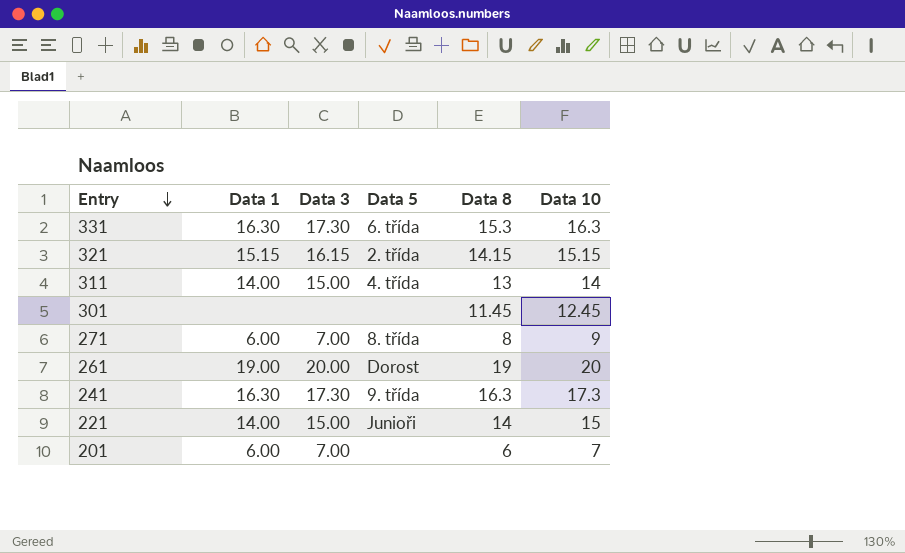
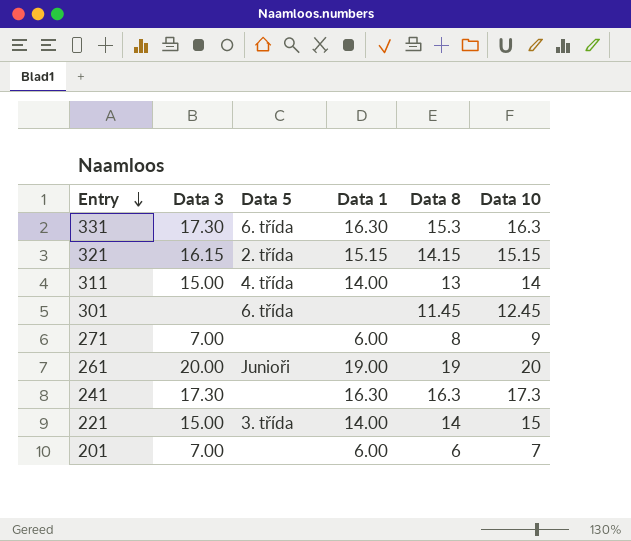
column Data 1 | position: 2 -> 4
301 | Data 5: none -> 6. třída
271 | Data 5: 8. třída -> none
261 | Data 5: Dorost -> Junioři
241 | Data 5: 9. třída -> none
221 | Data 5: Junioři -> 3. třída

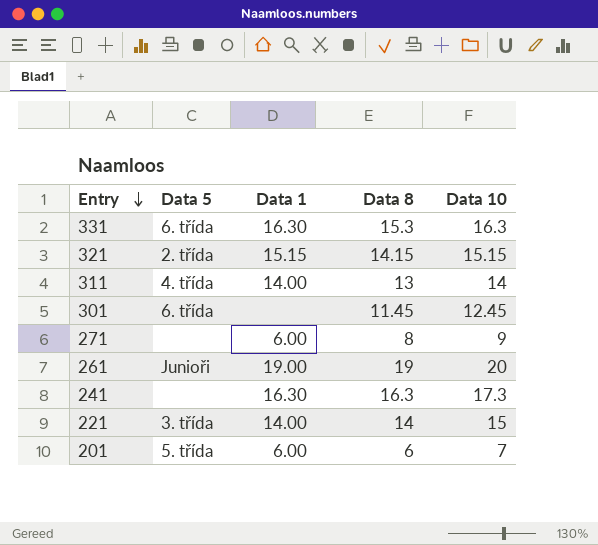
column Data 3 | position: 2 -> none
201 | Data 5: none -> 5. třída

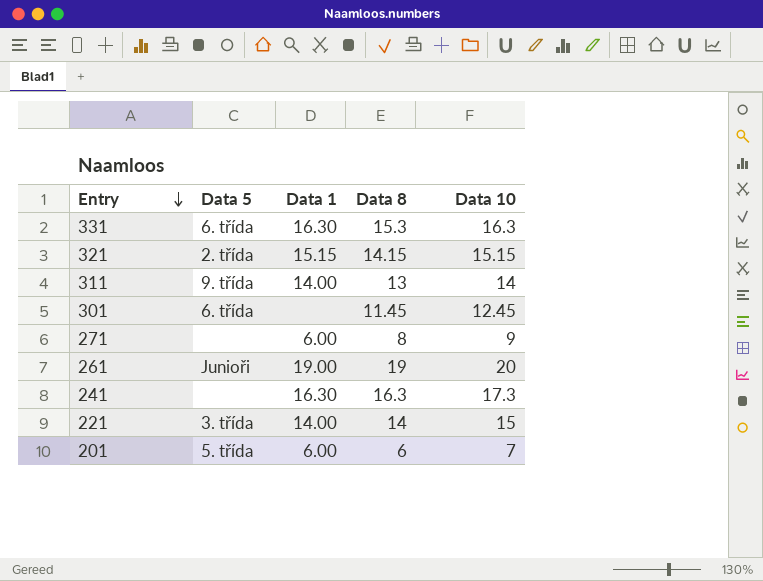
311 | Data 5: 4. třída -> 9. třída

